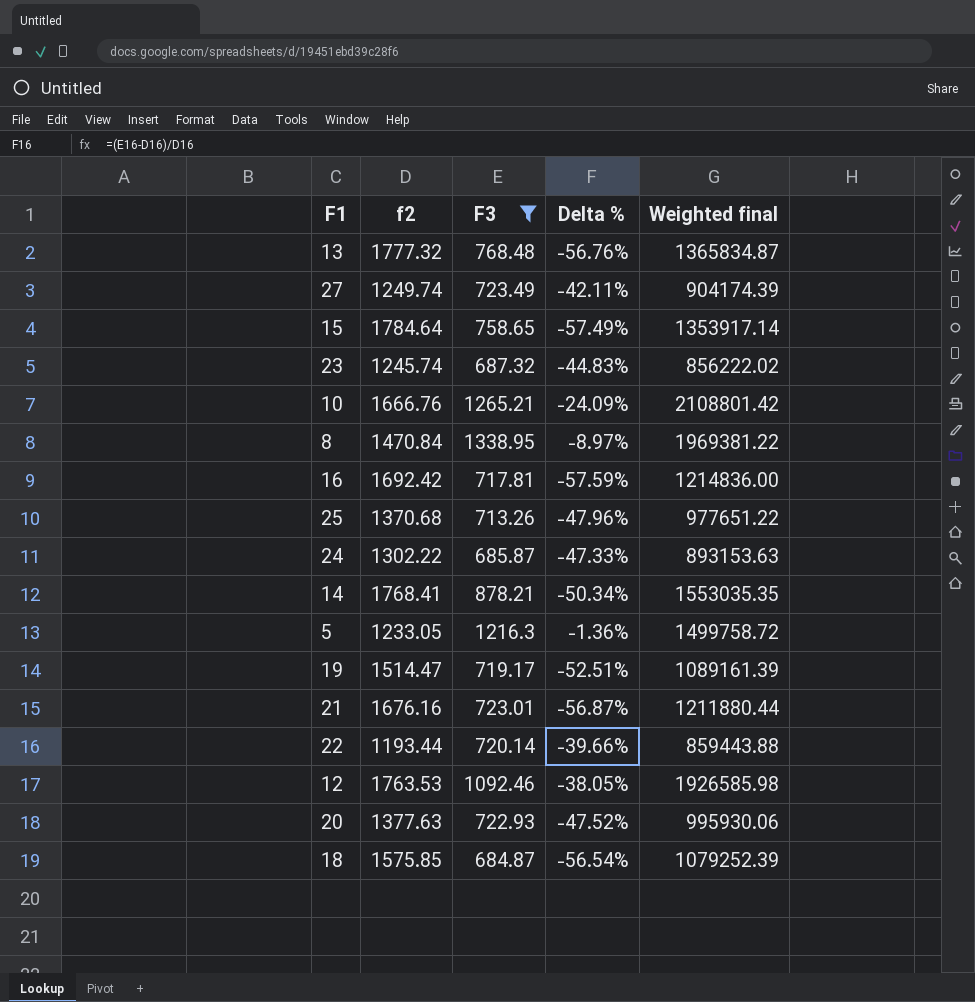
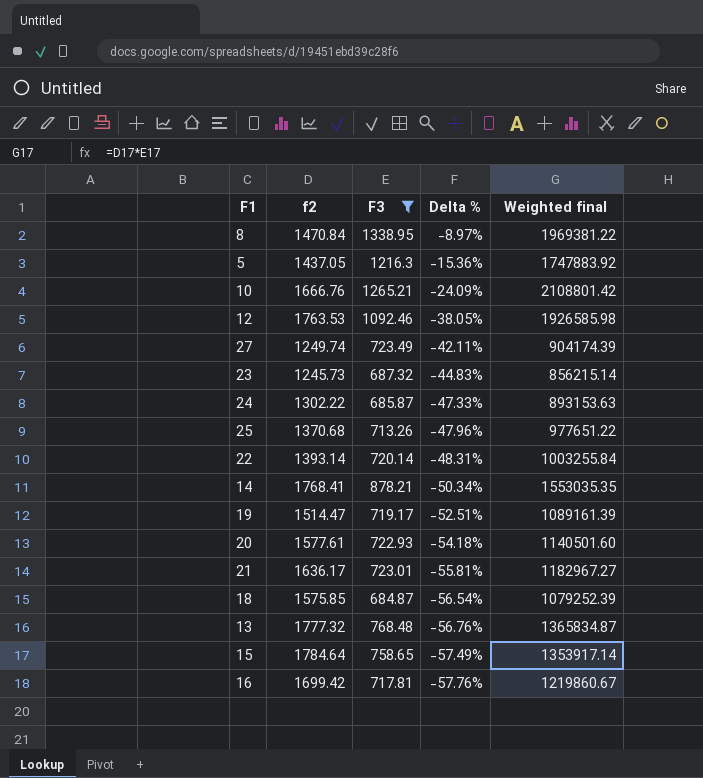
row order: none -> Delta % descending
5 | f2: 1233.05 -> 1437.05
5 | Delta %: -1.36% -> -15.36%
5 | Weighted final: 1499758.72 -> 1747883.92
23 | f2: 1245.74 -> 1245.73
23 | Weighted final: 856222.02 -> 856215.14
22 | f2: 1193.44 -> 1393.14
22 | Delta %: -39.66% -> -48.31%
22 | Weighted final: 859443.88 -> 1003255.84
20 | f2: 1377.63 -> 1577.61
20 | Delta %: -47.52% -> -54.18%
20 | Weighted final: 995930.06 -> 1140501.60
21 | f2: 1676.16 -> 1636.17
21 | Delta %: -56.87% -> -55.81%
21 | Weighted final: 1211880.44 -> 1182967.27
16 | f2: 1692.42 -> 1699.42
16 | Delta %: -57.59% -> -57.76%
16 | Weighted final: 1214836.00 -> 1219860.67

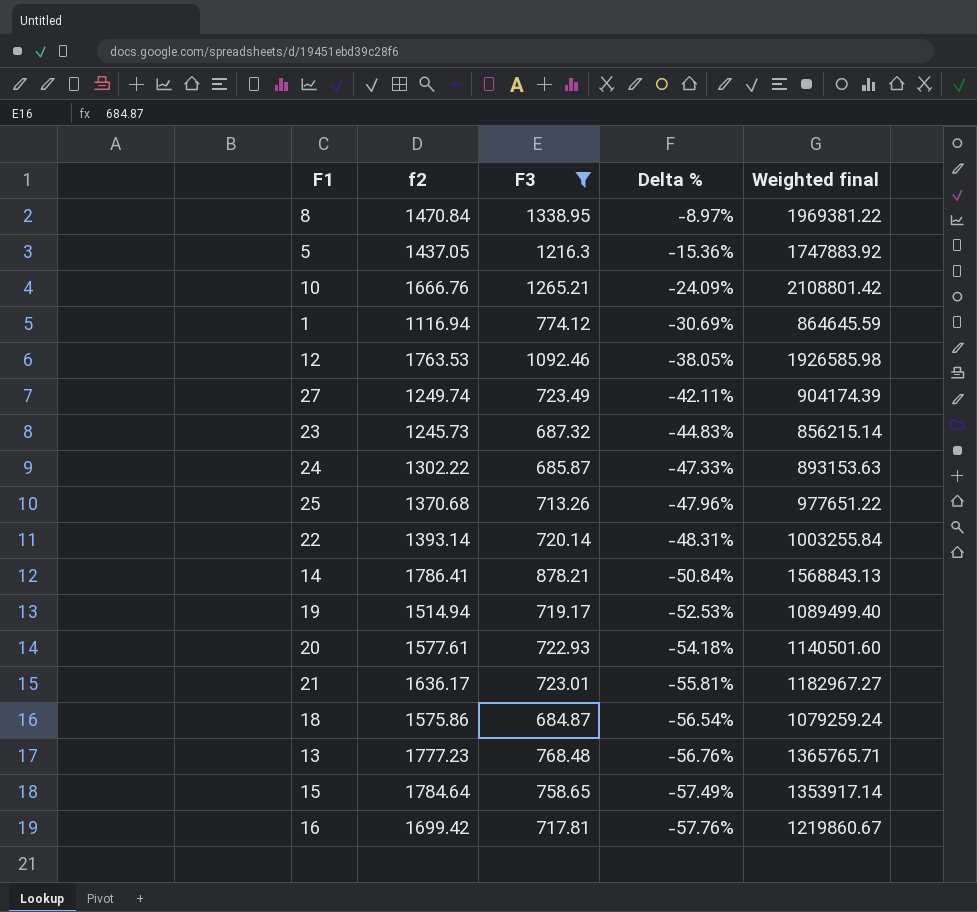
row 1: none -> 1116.94 | 774.12 | -30.69% | 864645.59
14 | f2: 1768.41 -> 1786.41
14 | Delta %: -50.34% -> -50.84%
14 | Weighted final: 1553035.35 -> 1568843.13
19 | f2: 1514.47 -> 1514.94
19 | Delta %: -52.51% -> -52.53%
19 | Weighted final: 1089161.39 -> 1089499.40
18 | f2: 1575.85 -> 1575.86
18 | Weighted final: 1079252.39 -> 1079259.24
13 | f2: 1777.32 -> 1777.23
13 | Weighted final: 1365834.87 -> 1365765.71

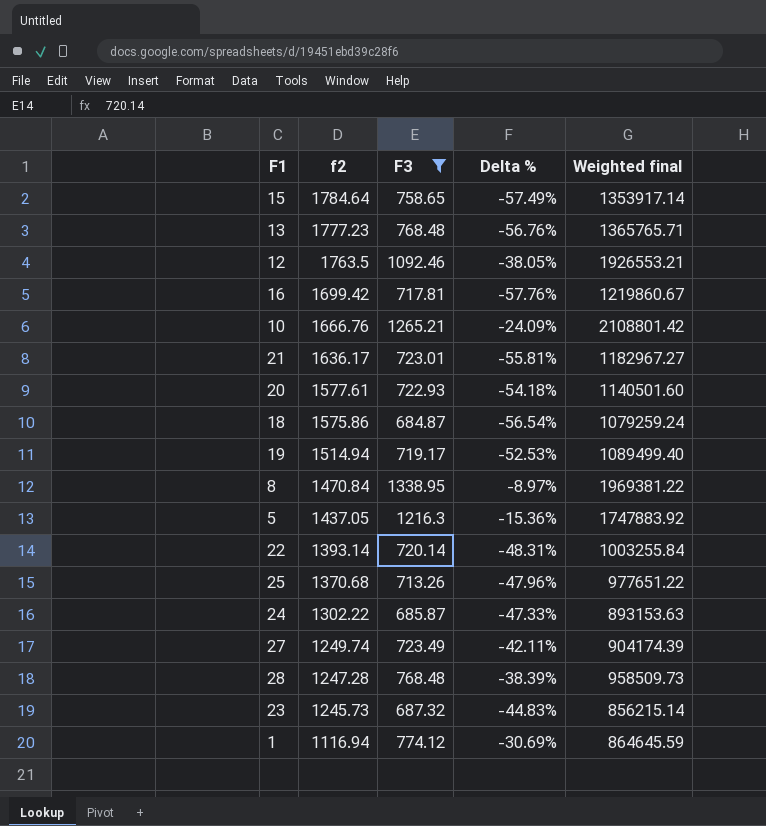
row order: Delta % descending -> f2 descending
row 14: 1786.41 | 878.21 | -50.84% | 1568843.13 -> none
12 | f2: 1763.53 -> 1763.5
12 | Weighted final: 1926585.98 -> 1926553.21
row 28: none -> 1247.28 | 768.48 | -38.39% | 958509.73

